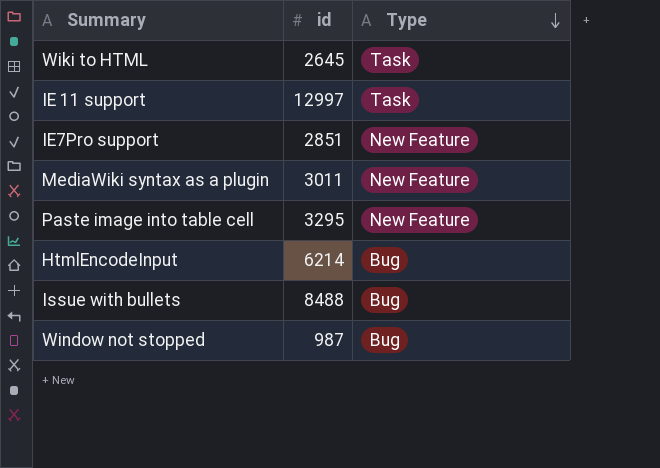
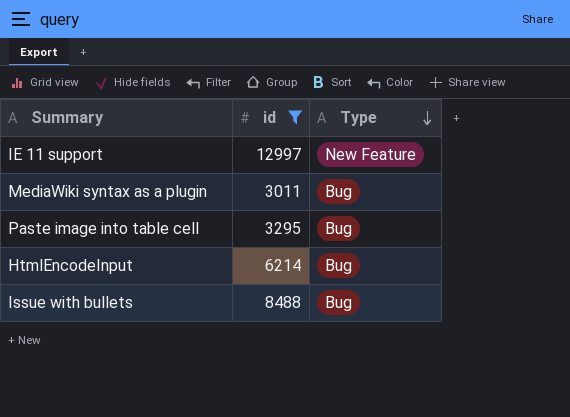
filter: none -> id >= 3011
IE 11 support | Type: Task -> New Feature
MediaWiki syntax as a plugin | Type: New Feature -> Bug
Paste image into table cell | Type: New Feature -> Bug

